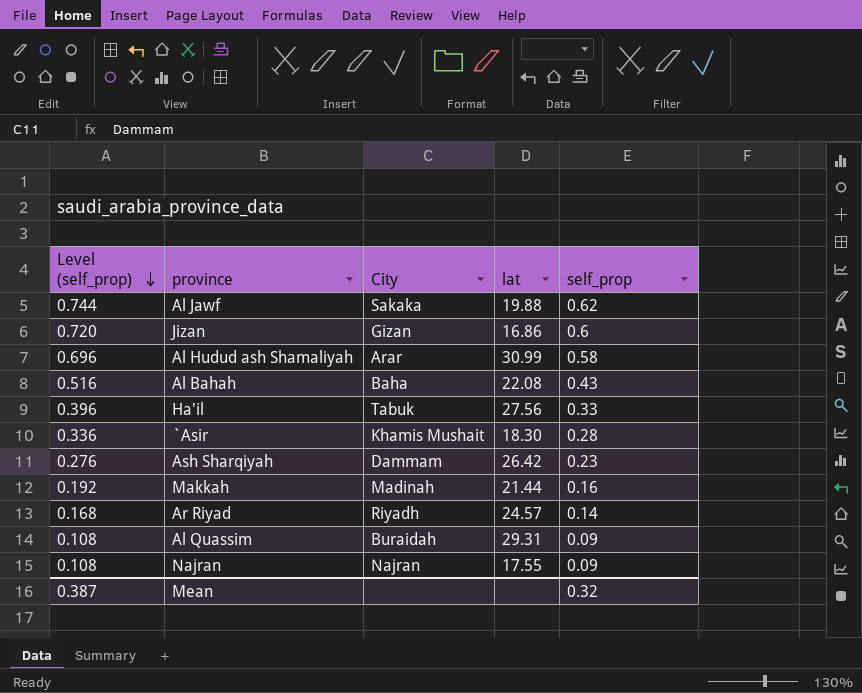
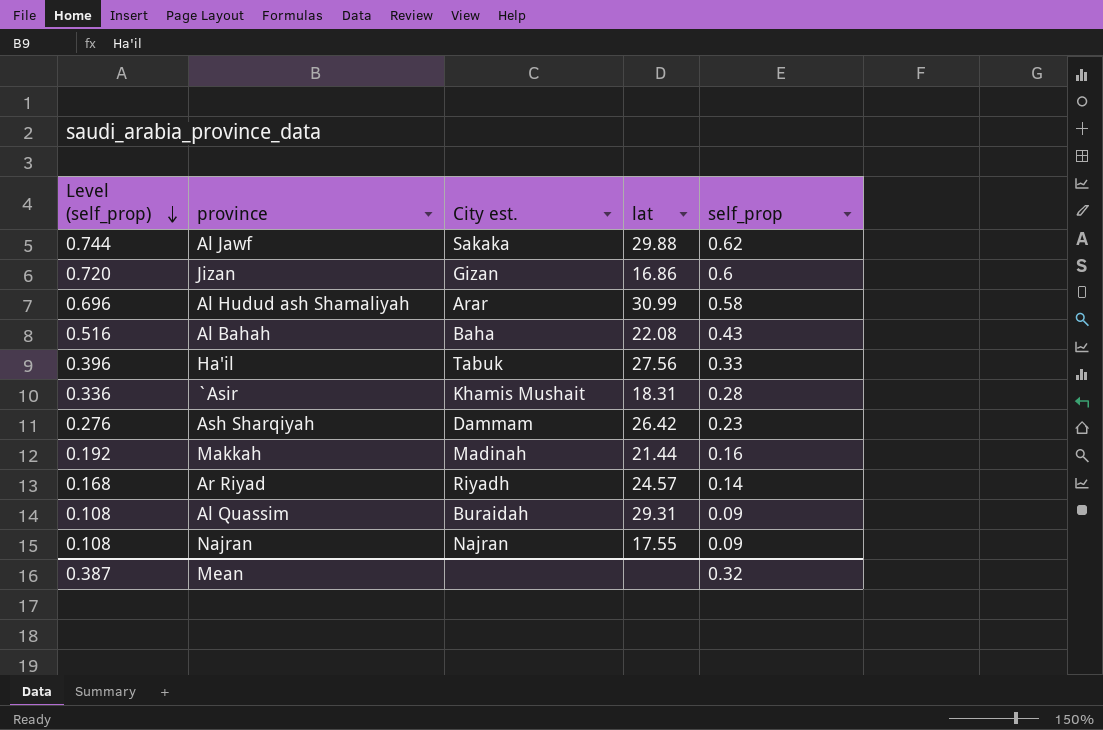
column name: City -> City est.
Al Jawf | lat: 19.88 -> 29.88
`Asir | lat: 18.30 -> 18.31

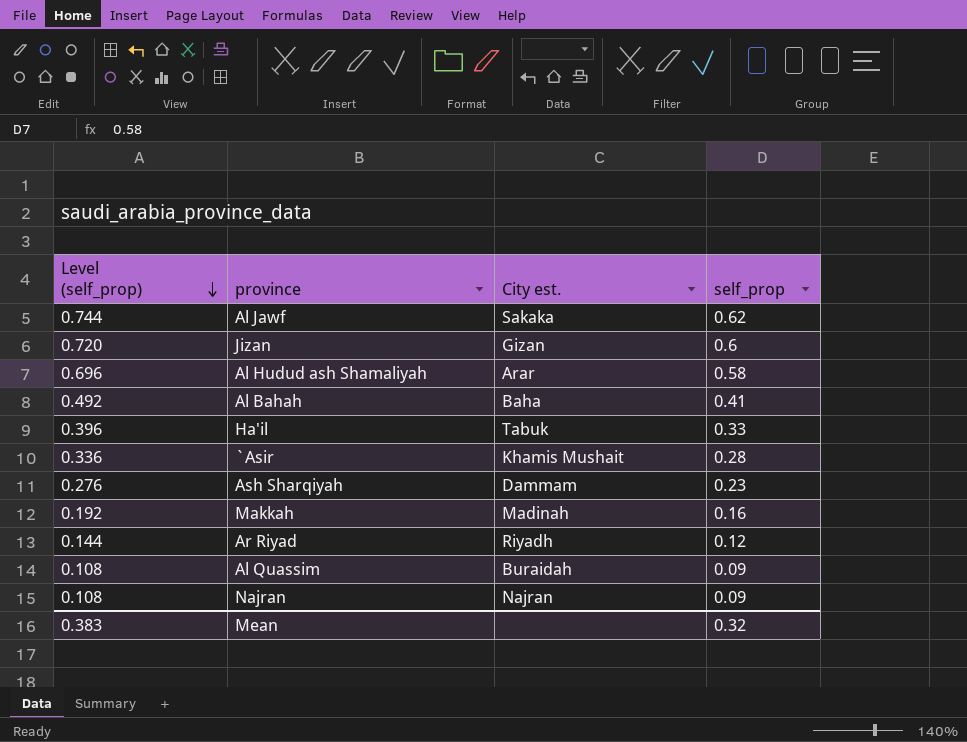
column lat | position: 4 -> none
Al Bahah | Level (self_prop): 0.516 -> 0.492
Al Bahah | self_prop: 0.43 -> 0.41
Ar Riyad | Level (self_prop): 0.168 -> 0.144
Ar Riyad | self_prop: 0.14 -> 0.12
Mean | Level (self_prop): 0.387 -> 0.383

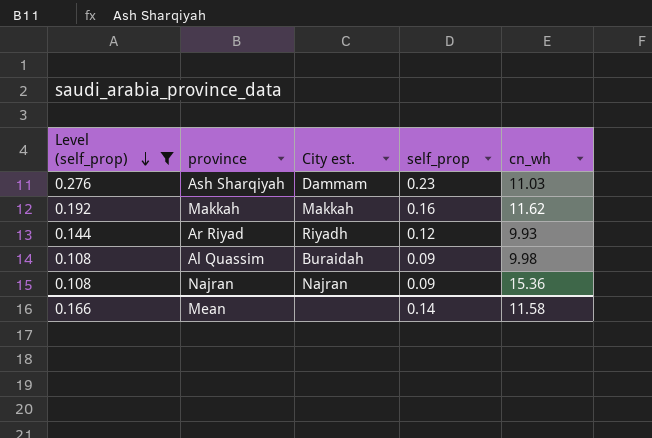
filter: none -> Level (self_prop) <= 0.276
column cn_wh | position: none -> 5
Makkah | City est.: Madinah -> Makkah
Mean | Level (self_prop): 0.383 -> 0.166
Mean | self_prop: 0.32 -> 0.14

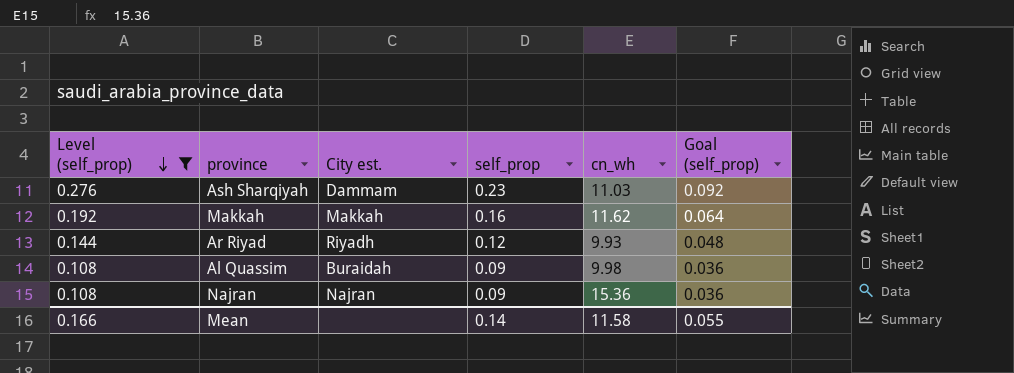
column Goal (self_prop) | formula: none -> [self_prop] * 0.4

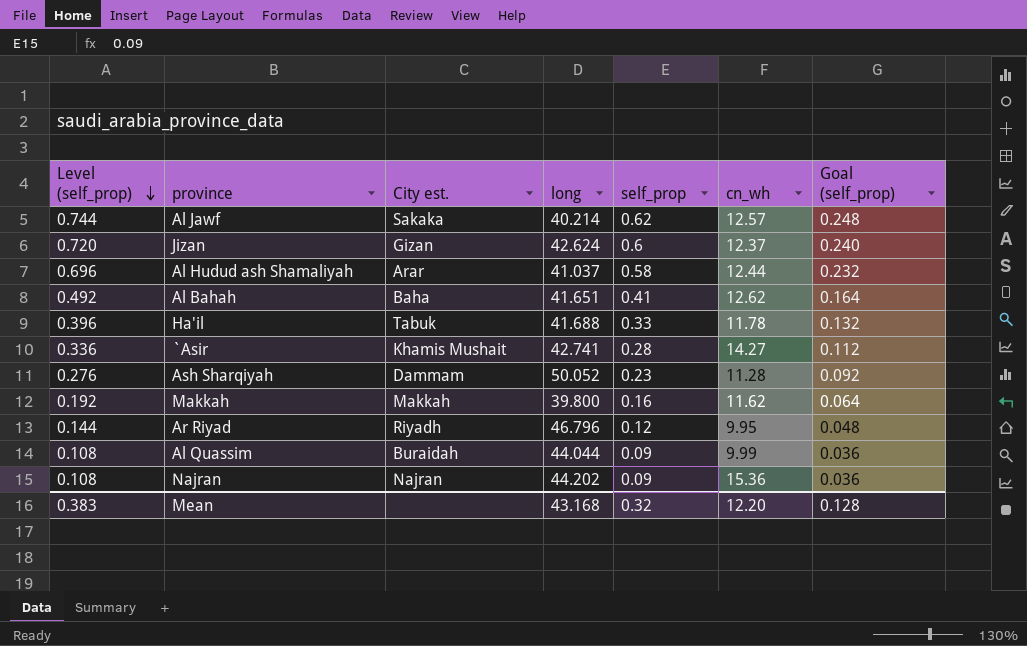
filter: Level (self_prop) <= 0.276 -> none
column long | position: none -> 4
Ash Sharqiyah | cn_wh: 11.03 -> 11.28
Ar Riyad | cn_wh: 9.93 -> 9.95
Al Quassim | cn_wh: 9.98 -> 9.99
Mean | Level (self_prop): 0.166 -> 0.383
Mean | self_prop: 0.14 -> 0.32
Mean | cn_wh: 11.58 -> 12.20
Mean | Goal (self_prop): 0.055 -> 0.128

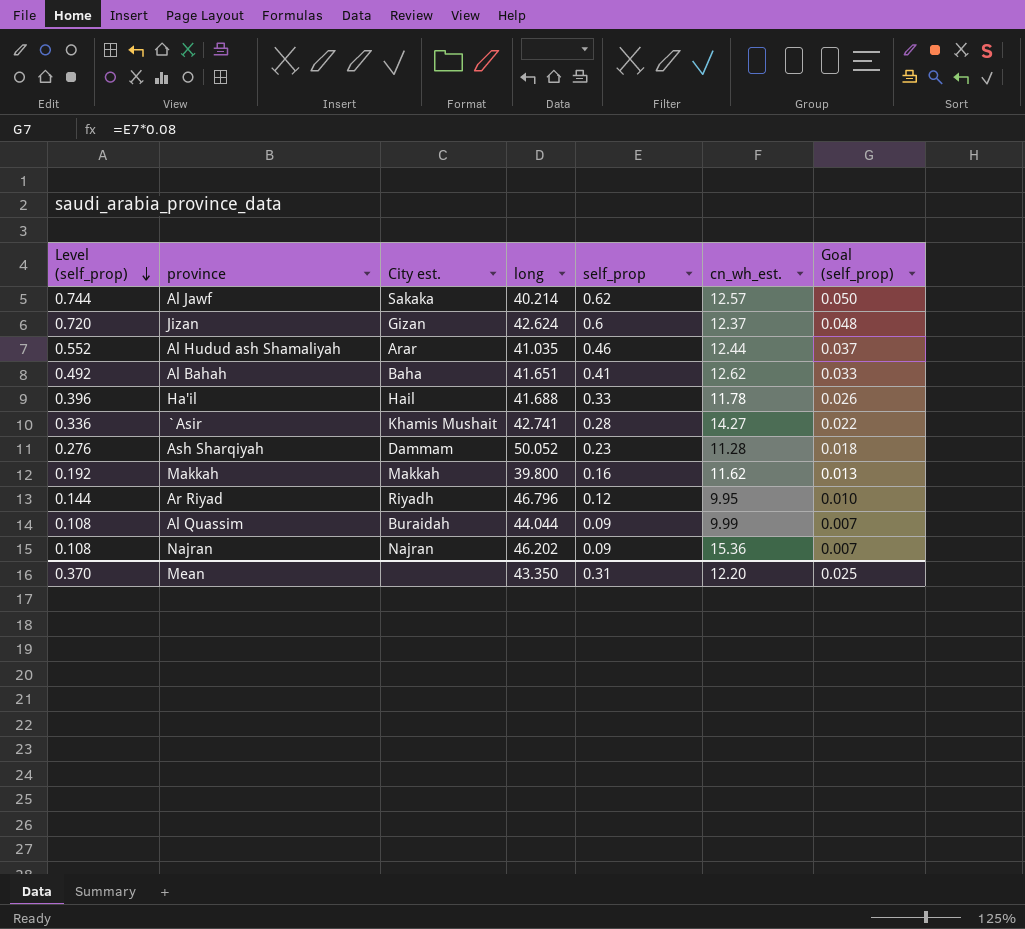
column name: cn_wh -> cn_wh_est.
column Goal (self_prop) | formula: [self_prop] * 0.4 -> [self_prop] * 0.08
Al Hudud ash Shamaliyah | Level (self_prop): 0.696 -> 0.552
Al Hudud ash Shamaliyah | long: 41.037 -> 41.035
Al Hudud ash Shamaliyah | self_prop: 0.58 -> 0.46
Ha'il | City est.: Tabuk -> Hail
Najran | long: 44.202 -> 46.202
Mean | Level (self_prop): 0.383 -> 0.370
Mean | long: 43.168 -> 43.350
Mean | self_prop: 0.32 -> 0.31
Mean | Goal (self_prop): 0.128 -> 0.025

